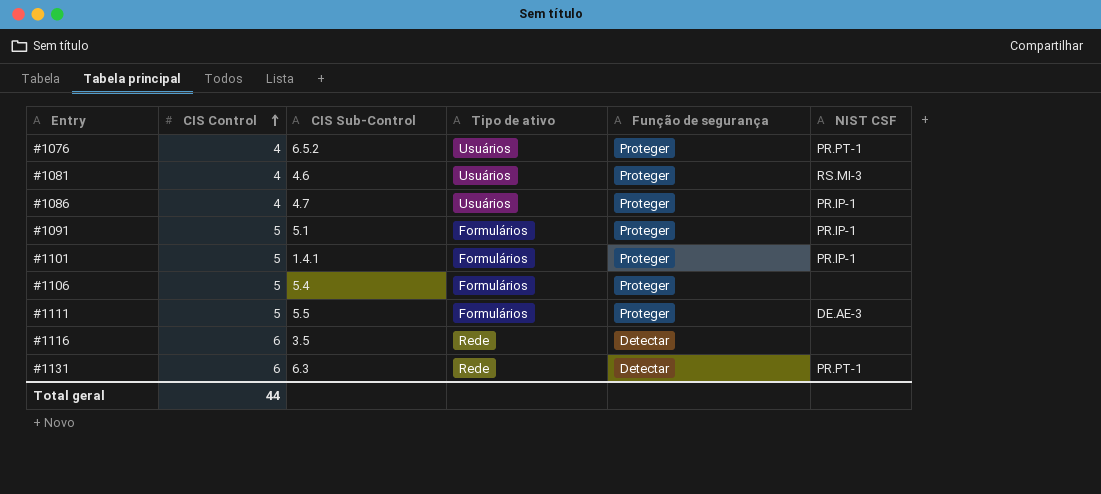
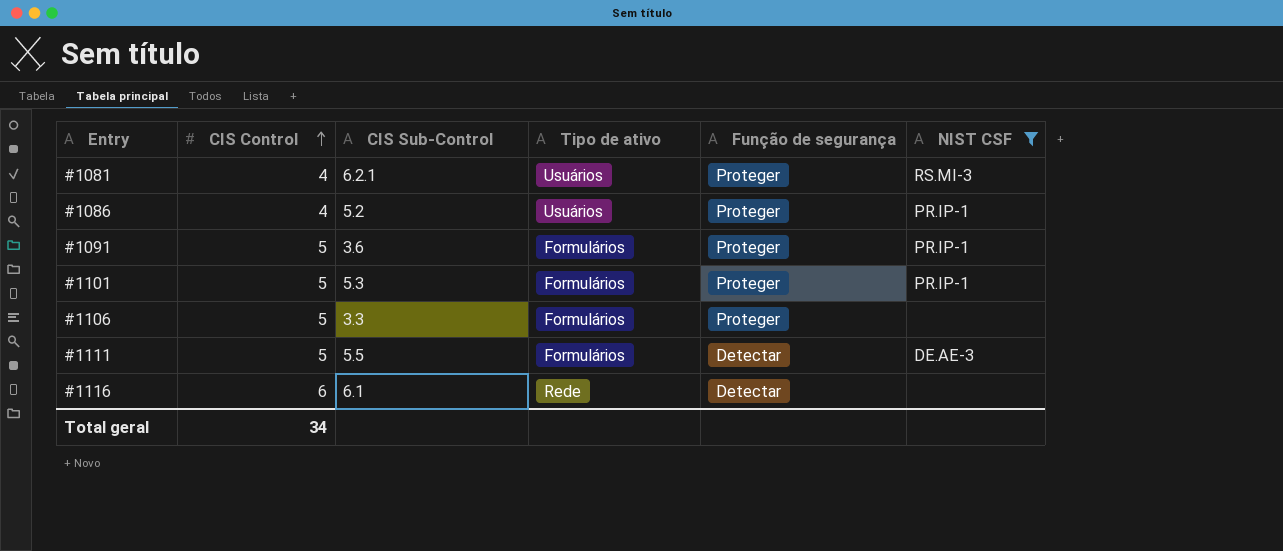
filter: none -> NIST CSF != PR.PT-1
#1081 | CIS Sub-Control: 4.6 -> 6.2.1
#1086 | CIS Sub-Control: 4.7 -> 5.2
#1091 | CIS Sub-Control: 5.1 -> 3.6
#1101 | CIS Sub-Control: 1.4.1 -> 5.3
#1106 | CIS Sub-Control: 5.4 -> 3.3
#1111 | Função de segurança: Proteger -> Detectar
#1116 | CIS Sub-Control: 3.5 -> 6.1
Total geral | CIS Control: 44 -> 34

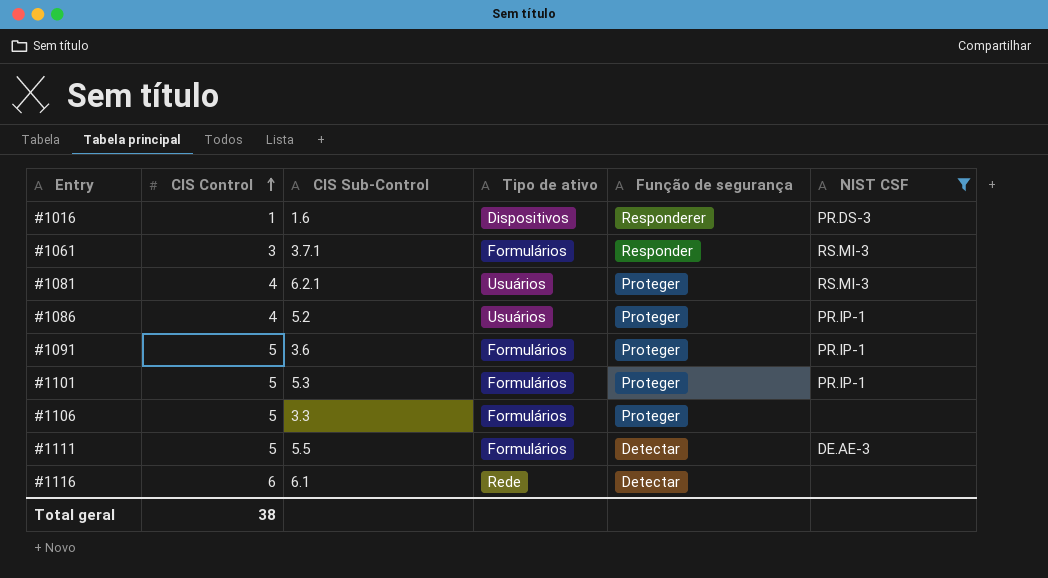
row #1016: none -> 1 | 1.6 | Dispositivos | Responderer | PR.DS-3
row #1061: none -> 3 | 3.7.1 | Formulários | Responder | RS.MI-3
Total geral | CIS Control: 34 -> 38

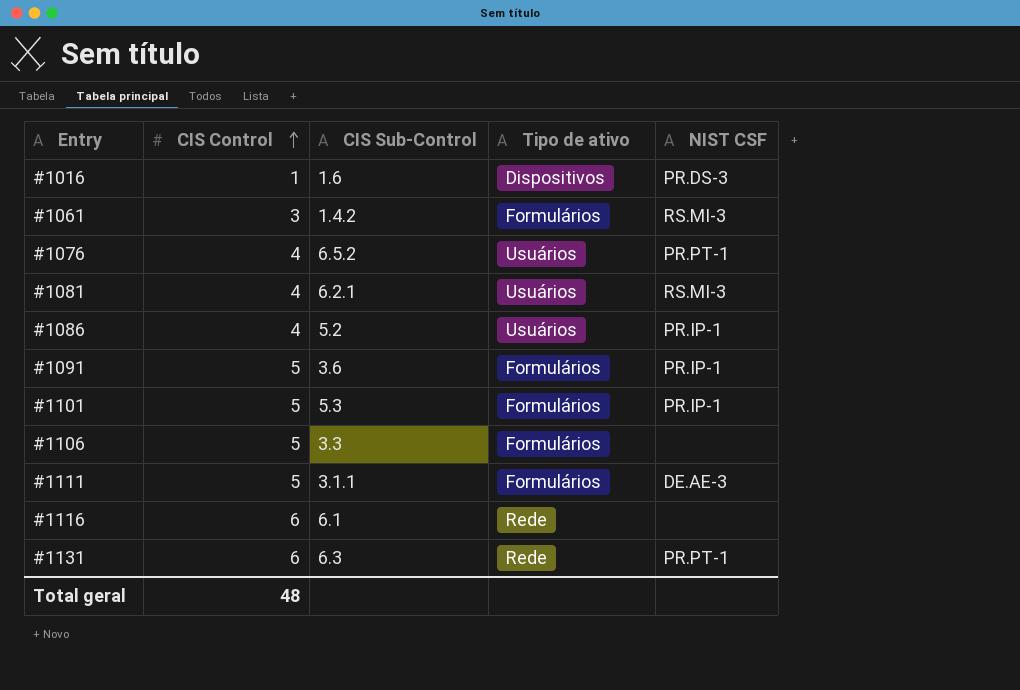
filter: NIST CSF != PR.PT-1 -> none
column Função de segurança | position: 5 -> none
#1061 | CIS Sub-Control: 3.7.1 -> 1.4.2
#1111 | CIS Sub-Control: 5.5 -> 3.1.1
Total geral | CIS Control: 38 -> 48

